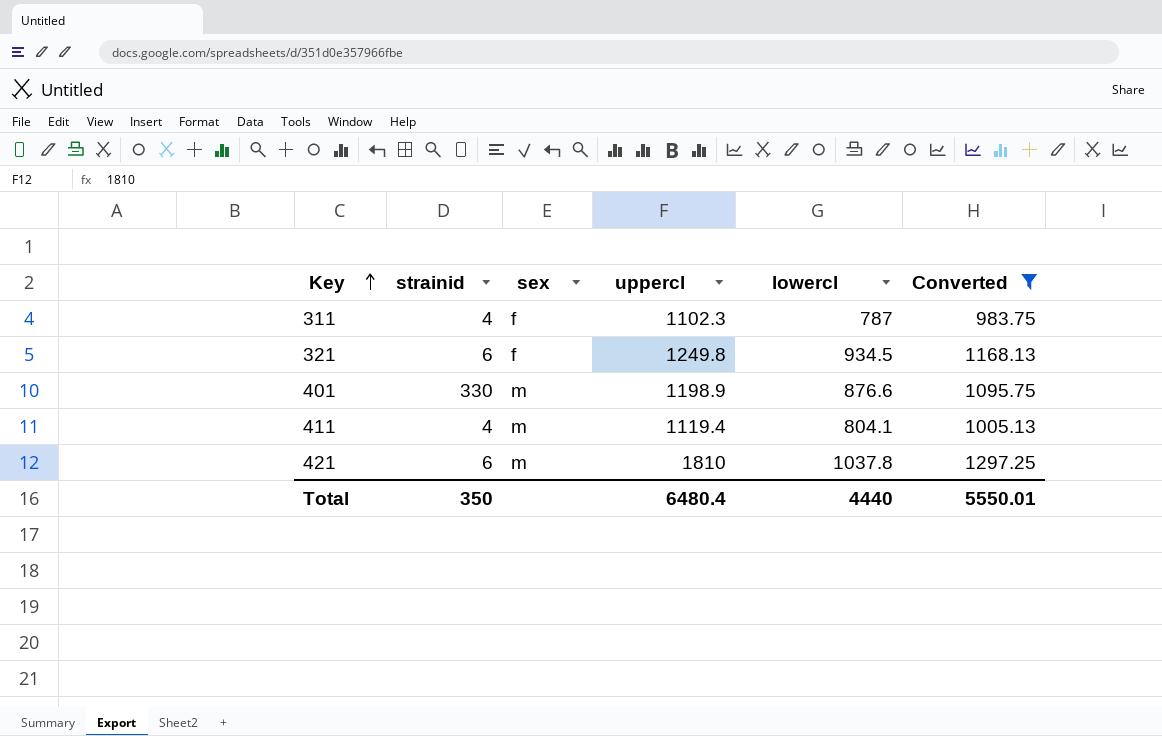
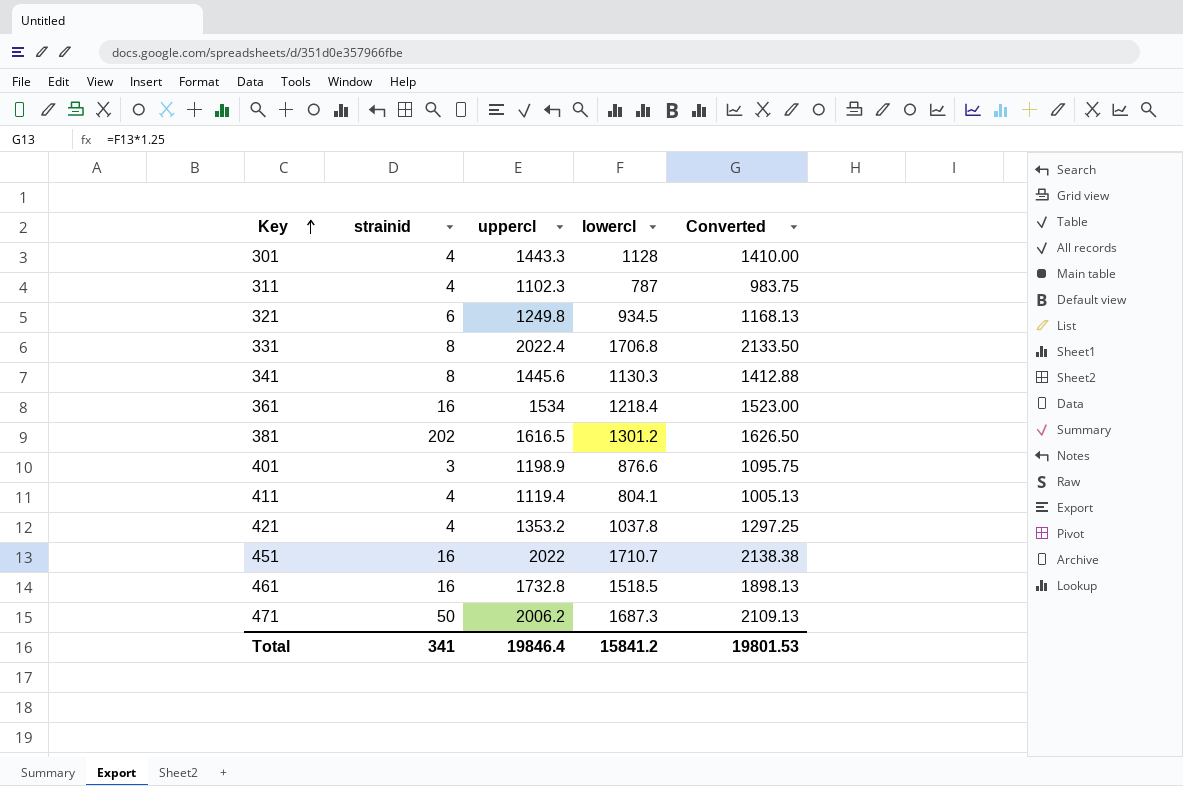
filter: Converted <= 1297.25 -> none
column sex | position: 3 -> none
401 | strainid: 330 -> 3
421 | strainid: 6 -> 4
421 | uppercl: 1810 -> 1353.2
Total | strainid: 350 -> 341
Total | uppercl: 6480.4 -> 19846.4
Total | lowercl: 4440 -> 15841.2
Total | Converted: 5550.01 -> 19801.53

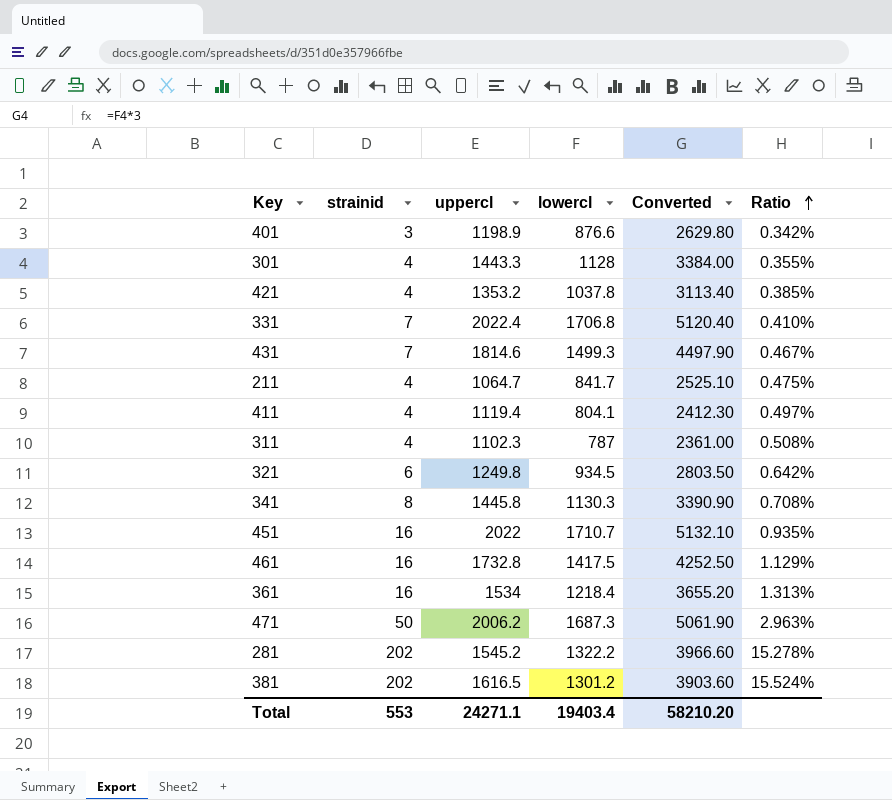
row order: Key ascending -> Ratio ascending
column Converted | formula: [lowercl] * 1.25 -> [lowercl] * 3
column Ratio | formula: none -> [strainid] / [lowercl]
331 | strainid: 8 -> 7
row 431: none -> 7 | 1814.6 | 1499.3 | 4497.90 | 0.467%
row 211: none -> 4 | 1064.7 | 841.7 | 2525.10 | 0.475%
341 | uppercl: 1445.6 -> 1445.8
461 | lowercl: 1518.5 -> 1417.5
row 281: none -> 202 | 1545.2 | 1322.2 | 3966.60 | 15.278%
Total | strainid: 341 -> 553
Total | uppercl: 19846.4 -> 24271.1
Total | lowercl: 15841.2 -> 19403.4
Total | Converted: 19801.53 -> 58210.20

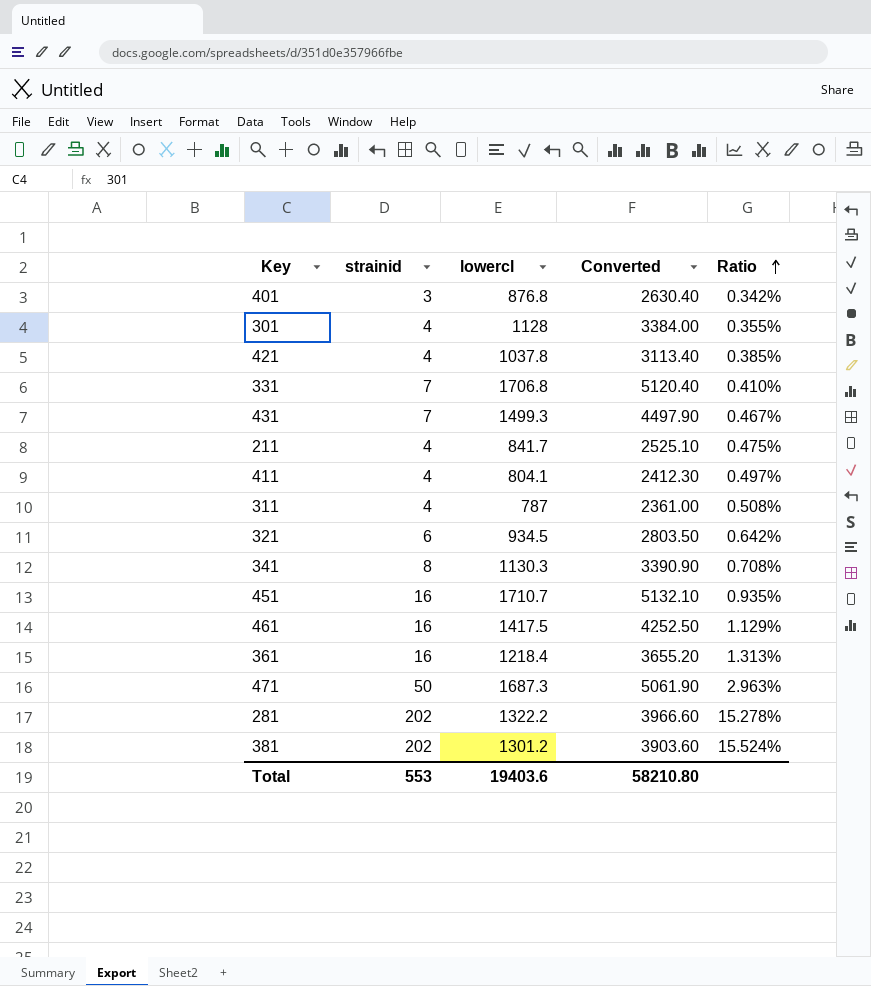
column uppercl | position: 3 -> none
401 | lowercl: 876.6 -> 876.8
401 | Converted: 2629.80 -> 2630.40
Total | lowercl: 19403.4 -> 19403.6
Total | Converted: 58210.20 -> 58210.80

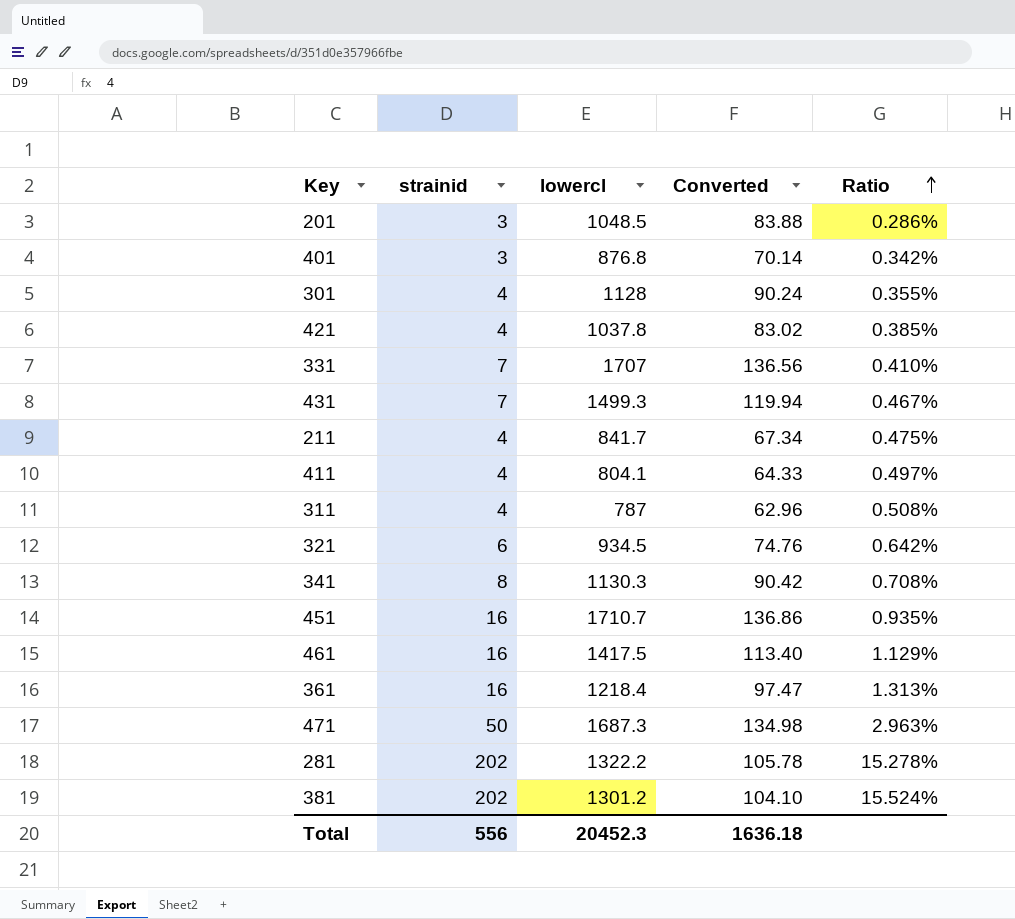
column Converted | formula: [lowercl] * 3 -> [lowercl] * 0.08
row 201: none -> 3 | 1048.5 | 83.88 | 0.286%
331 | lowercl: 1706.8 -> 1707
Total | strainid: 553 -> 556
Total | lowercl: 19403.6 -> 20452.3
Total | Converted: 58210.80 -> 1636.18

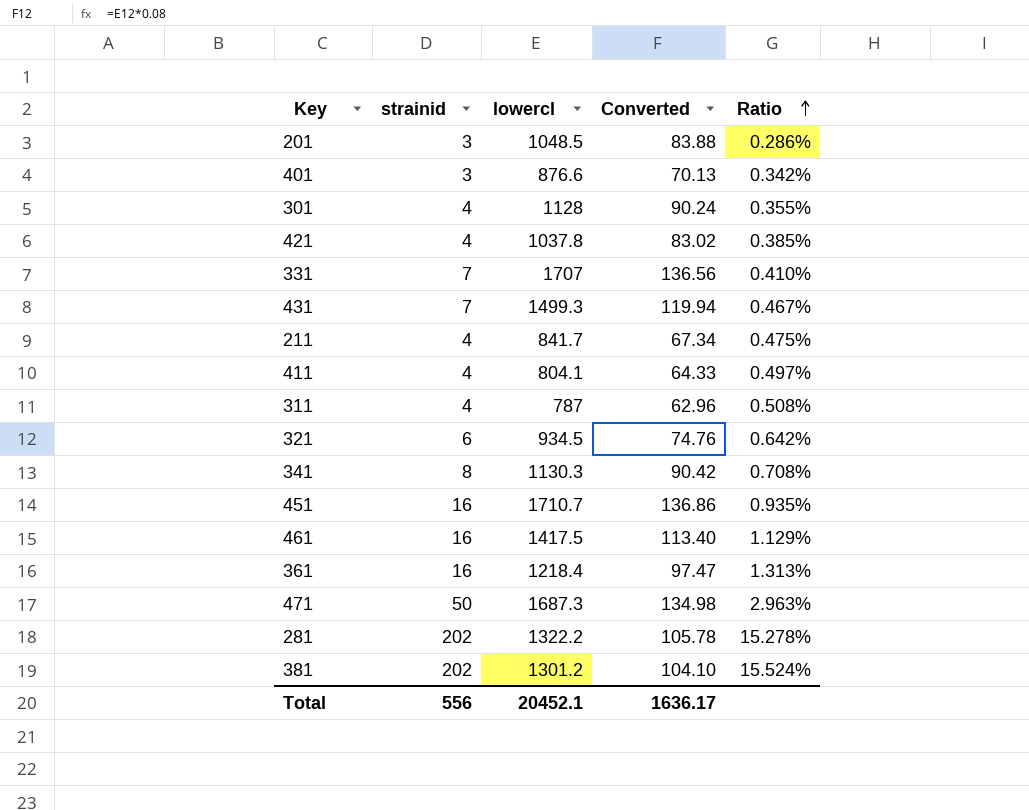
401 | lowercl: 876.8 -> 876.6
401 | Converted: 70.14 -> 70.13
Total | lowercl: 20452.3 -> 20452.1
Total | Converted: 1636.18 -> 1636.17

